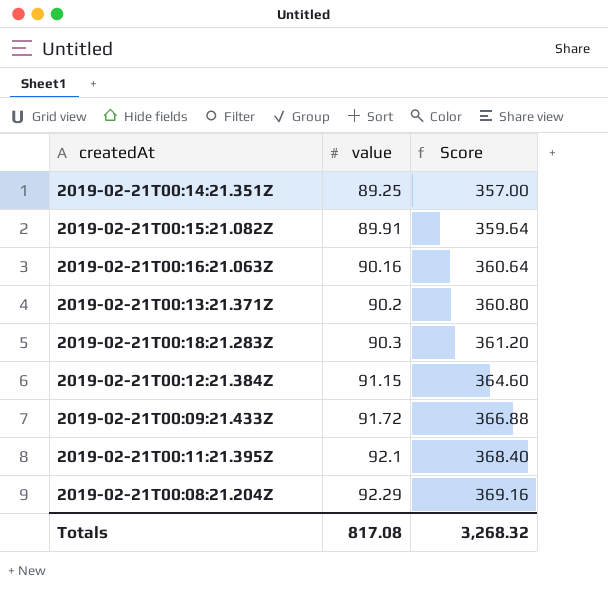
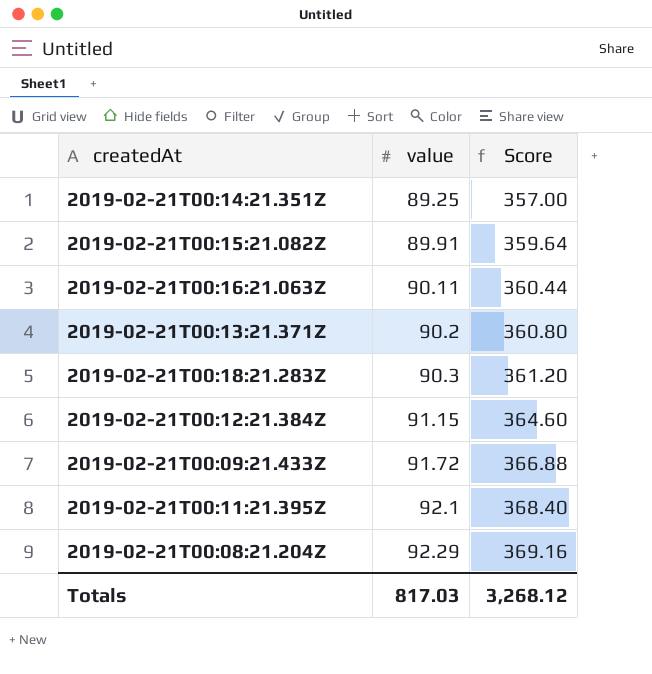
2019-02-21T00:16:21.063Z | value: 90.16 -> 90.11
2019-02-21T00:16:21.063Z | Score: 360.64 -> 360.44
Totals | value: 817.08 -> 817.03
Totals | Score: 3,268.32 -> 3,268.12

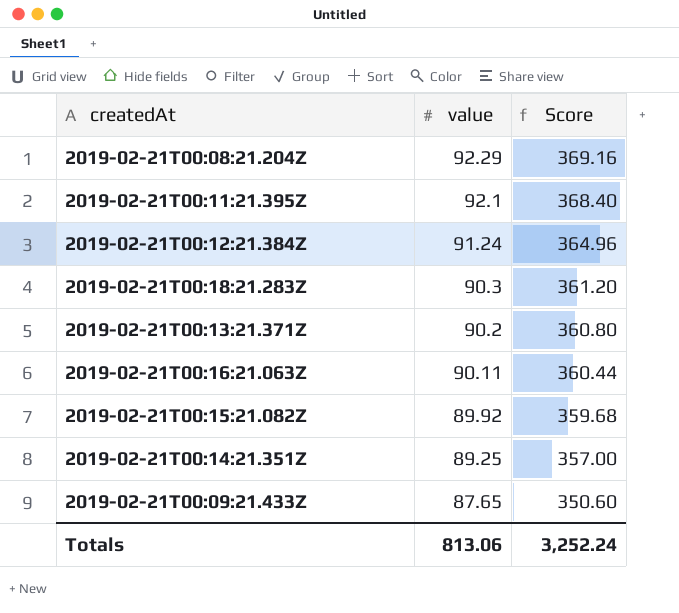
row order: value ascending -> value descending
2019-02-21T00:12:21.384Z | value: 91.15 -> 91.24
2019-02-21T00:12:21.384Z | Score: 364.60 -> 364.96
2019-02-21T00:15:21.082Z | value: 89.91 -> 89.92
2019-02-21T00:15:21.082Z | Score: 359.64 -> 359.68
2019-02-21T00:09:21.433Z | value: 91.72 -> 87.65
2019-02-21T00:09:21.433Z | Score: 366.88 -> 350.60
Totals | value: 817.03 -> 813.06
Totals | Score: 3,268.12 -> 3,252.24

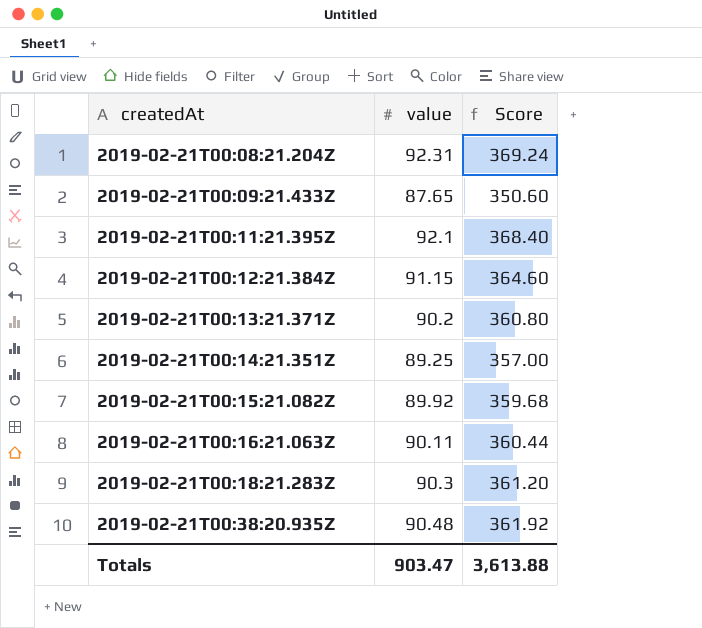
row order: value descending -> createdAt ascending
2019-02-21T00:08:21.204Z | value: 92.29 -> 92.31
2019-02-21T00:08:21.204Z | Score: 369.16 -> 369.24
2019-02-21T00:12:21.384Z | value: 91.24 -> 91.15
2019-02-21T00:12:21.384Z | Score: 364.96 -> 364.60
row 2019-02-21T00:38:20.935Z: none -> 90.48 | 361.92
Totals | value: 813.06 -> 903.47
Totals | Score: 3,252.24 -> 3,613.88

